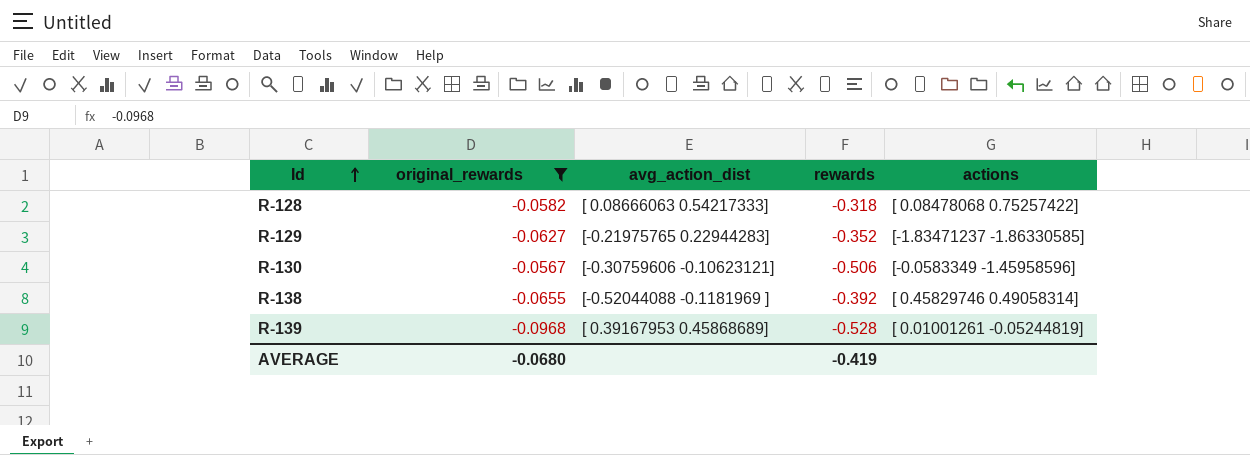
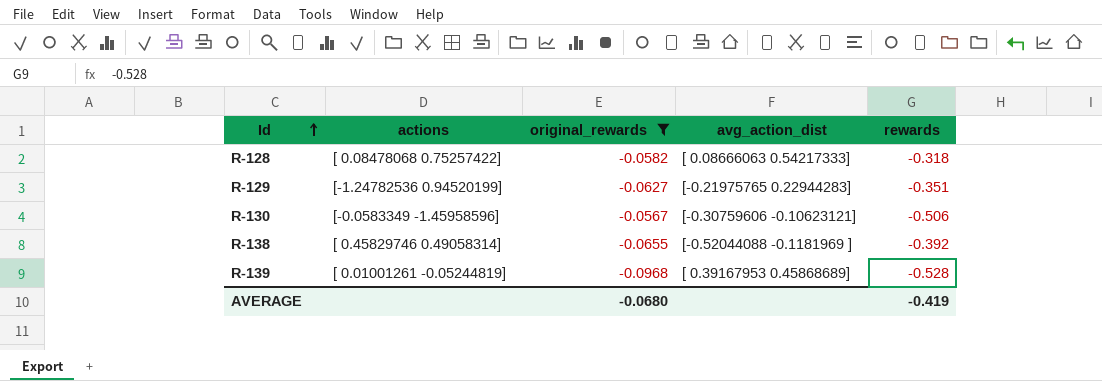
column actions | position: 5 -> 2
R-129 | actions: [-1.83471237 -1.86330585] -> [-1.24782536 0.94520199]
R-129 | rewards: -0.352 -> -0.351

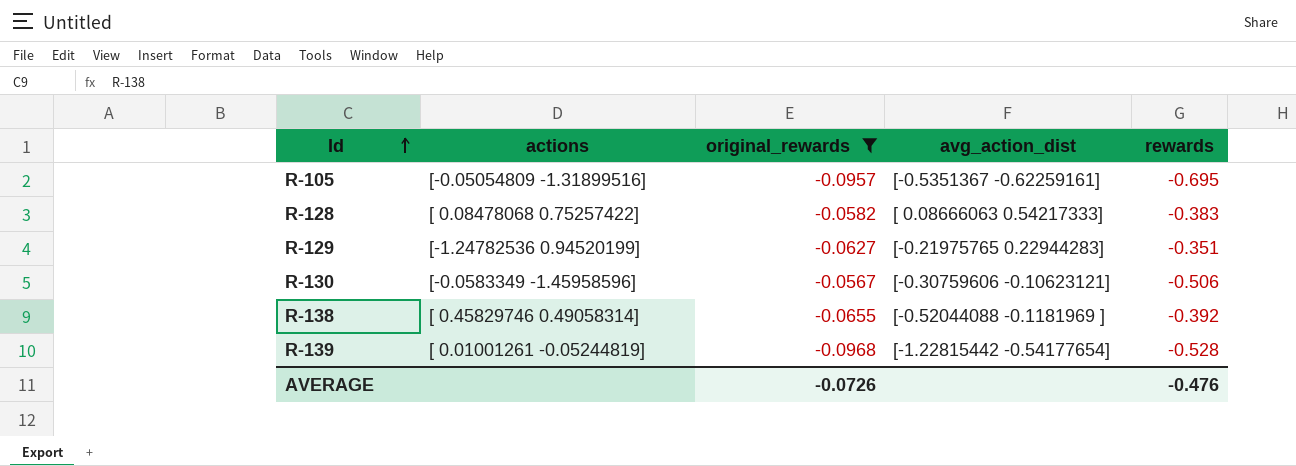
row R-105: none -> [-0.05054809 -1.31899516] | -0.0957 | [-0.5351367 -0.62259161] | -0.695
R-128 | rewards: -0.318 -> -0.383
R-139 | avg_action_dist: [ 0.39167953 0.45868689] -> [-1.22815442 -0.54177654]
AVERAGE | original_rewards: -0.0680 -> -0.0726
AVERAGE | rewards: -0.419 -> -0.476

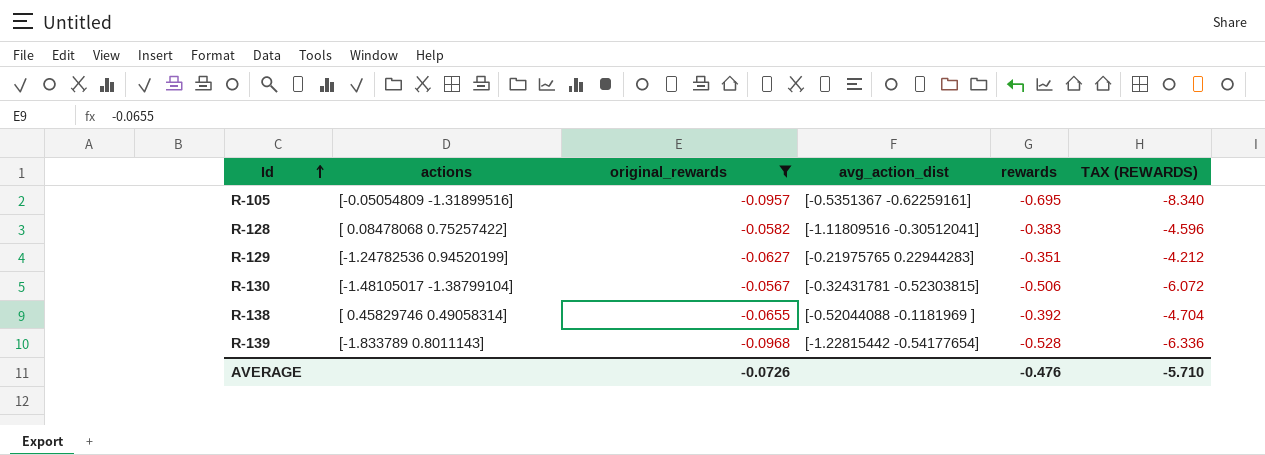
column TAX (REWARDS) | formula: none -> [rewards] * 12
R-128 | avg_action_dist: [ 0.08666063 0.54217333] -> [-1.11809516 -0.30512041]
R-130 | actions: [-0.0583349 -1.45958596] -> [-1.48105017 -1.38799104]
R-130 | avg_action_dist: [-0.30759606 -0.10623121] -> [-0.32431781 -0.52303815]
R-139 | actions: [ 0.01001261 -0.05244819] -> [-1.833789 0.8011143]

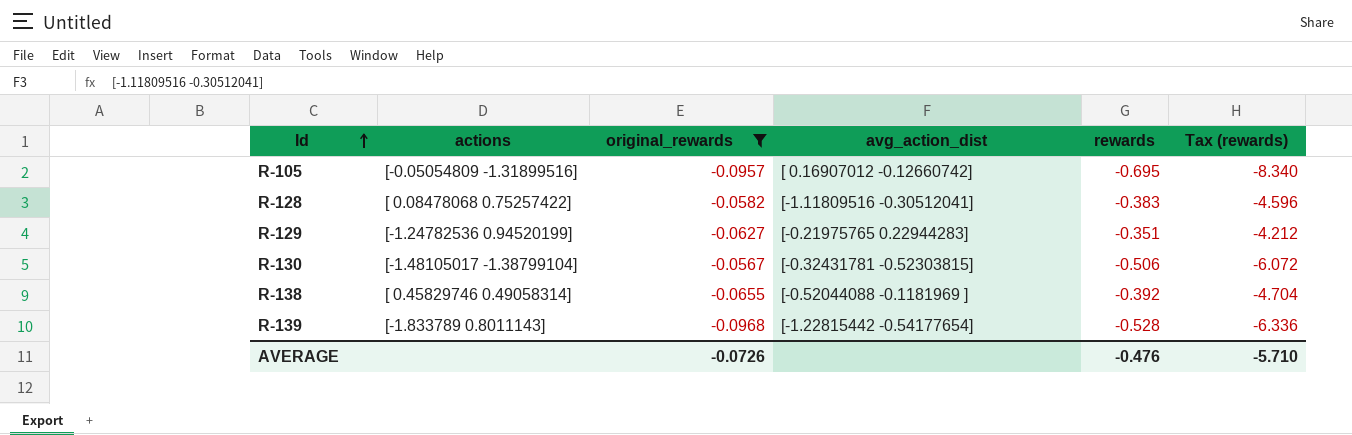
column name: TAX (REWARDS) -> Tax (rewards)
R-105 | avg_action_dist: [-0.5351367 -0.62259161] -> [ 0.16907012 -0.12660742]

